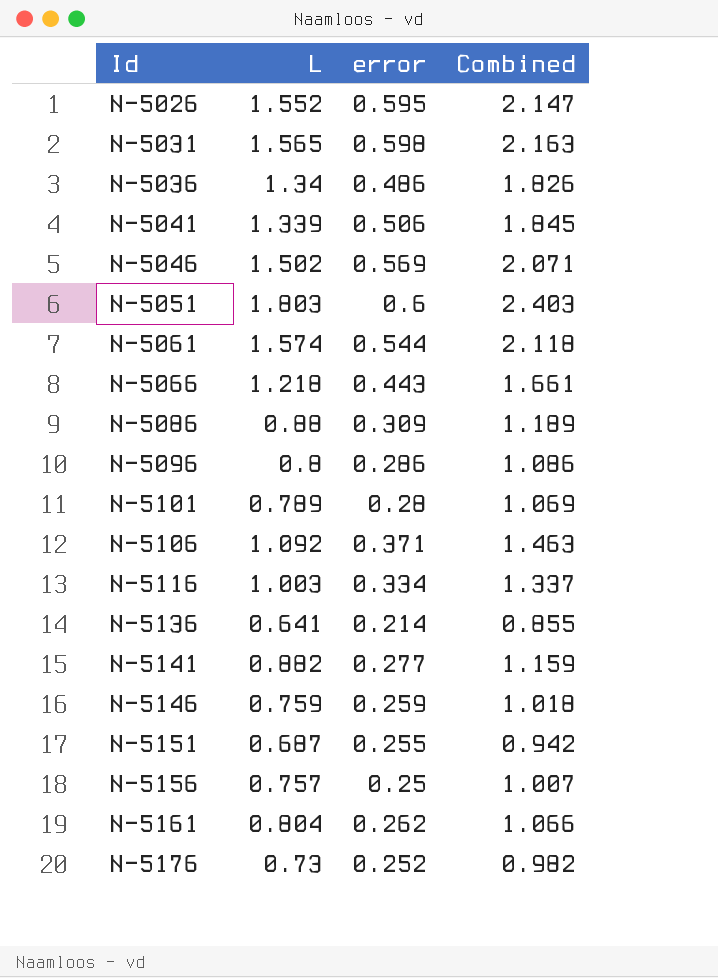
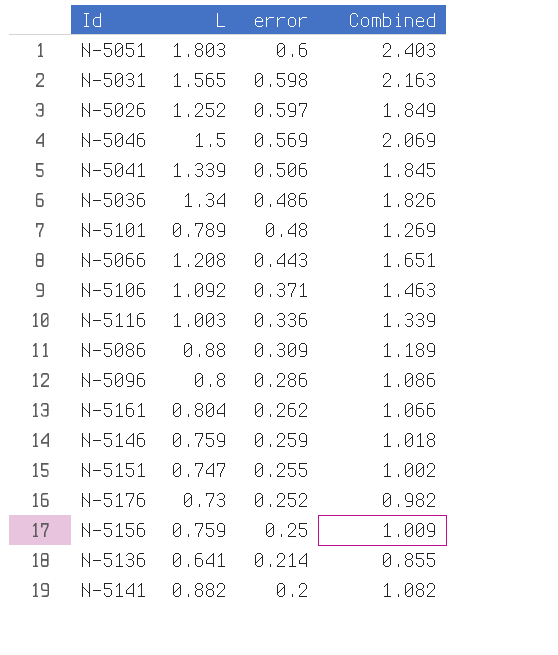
row order: Id ascending -> error descending
row N-5061: 1.574 | 0.544 | 2.118 -> none
N-5026 | L: 1.552 -> 1.252
N-5026 | error: 0.595 -> 0.597
N-5026 | Combined: 2.147 -> 1.849
N-5046 | L: 1.502 -> 1.5
N-5046 | Combined: 2.071 -> 2.069
N-5101 | error: 0.28 -> 0.48
N-5101 | Combined: 1.069 -> 1.269
N-5066 | L: 1.218 -> 1.208
N-5066 | Combined: 1.661 -> 1.651
N-5116 | error: 0.334 -> 0.336
N-5116 | Combined: 1.337 -> 1.339
N-5151 | L: 0.687 -> 0.747
N-5151 | Combined: 0.942 -> 1.002
N-5156 | L: 0.757 -> 0.759
N-5156 | Combined: 1.007 -> 1.009
N-5141 | error: 0.277 -> 0.2
N-5141 | Combined: 1.159 -> 1.082

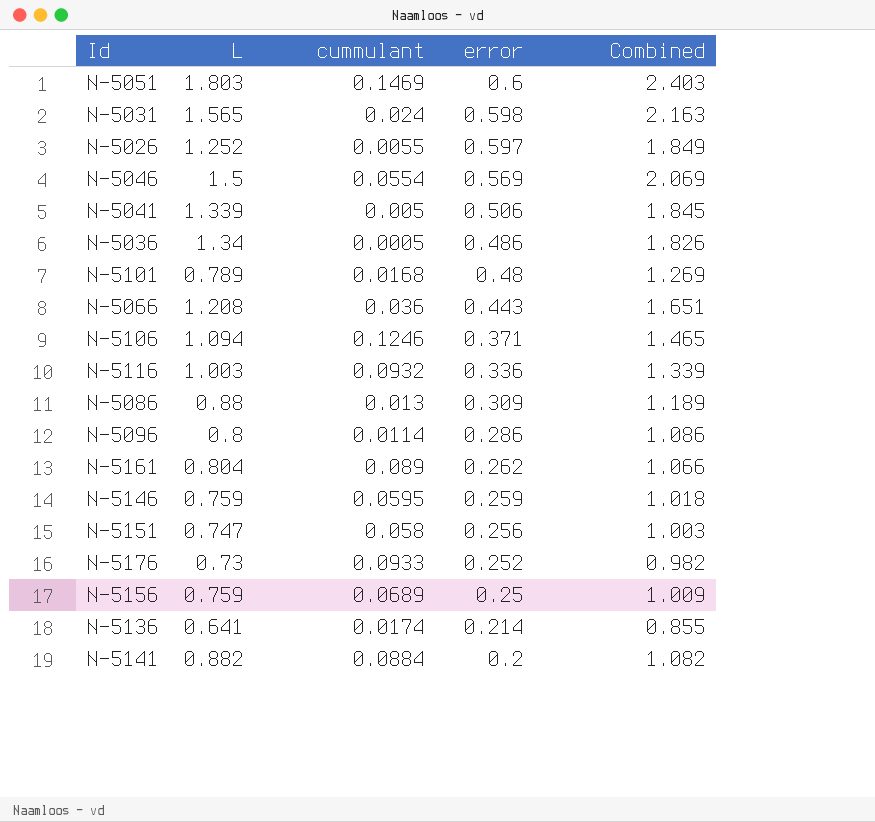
column cummulant | position: none -> 3
N-5106 | L: 1.092 -> 1.094
N-5106 | Combined: 1.463 -> 1.465
N-5151 | error: 0.255 -> 0.256
N-5151 | Combined: 1.002 -> 1.003

